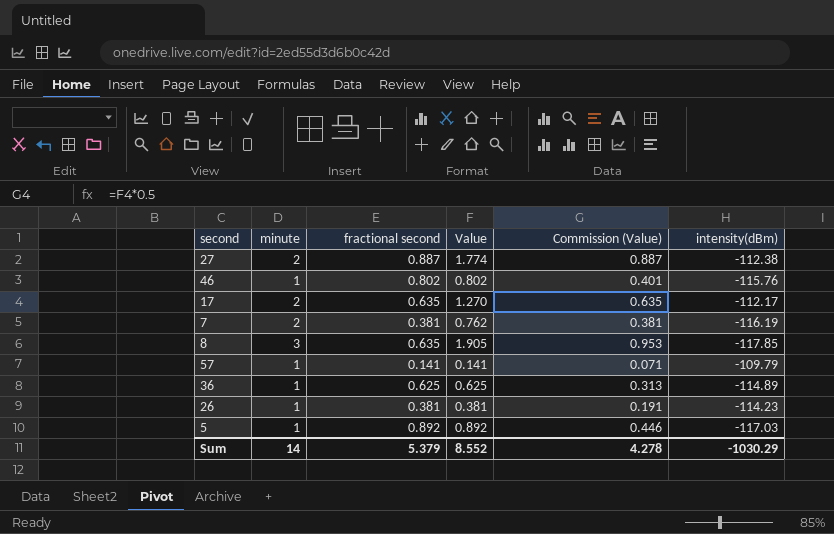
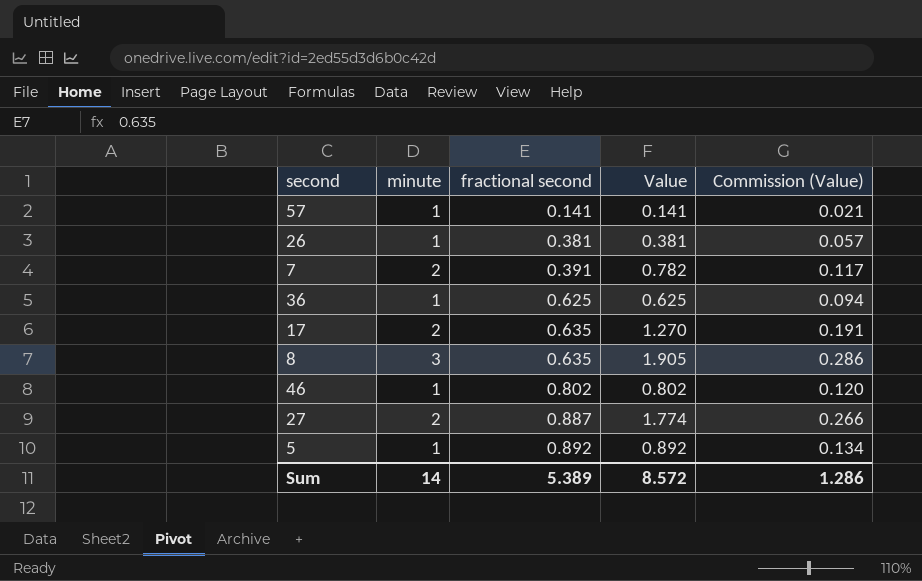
row order: none -> fractional second ascending
column intensity(dBm) | position: 6 -> none
column Commission (Value) | formula: [Value] * 0.5 -> [Value] * 0.15
7 | fractional second: 0.381 -> 0.391
7 | Value: 0.762 -> 0.782
Sum | fractional second: 5.379 -> 5.389
Sum | Value: 8.552 -> 8.572
Sum | Commission (Value): 4.278 -> 1.286

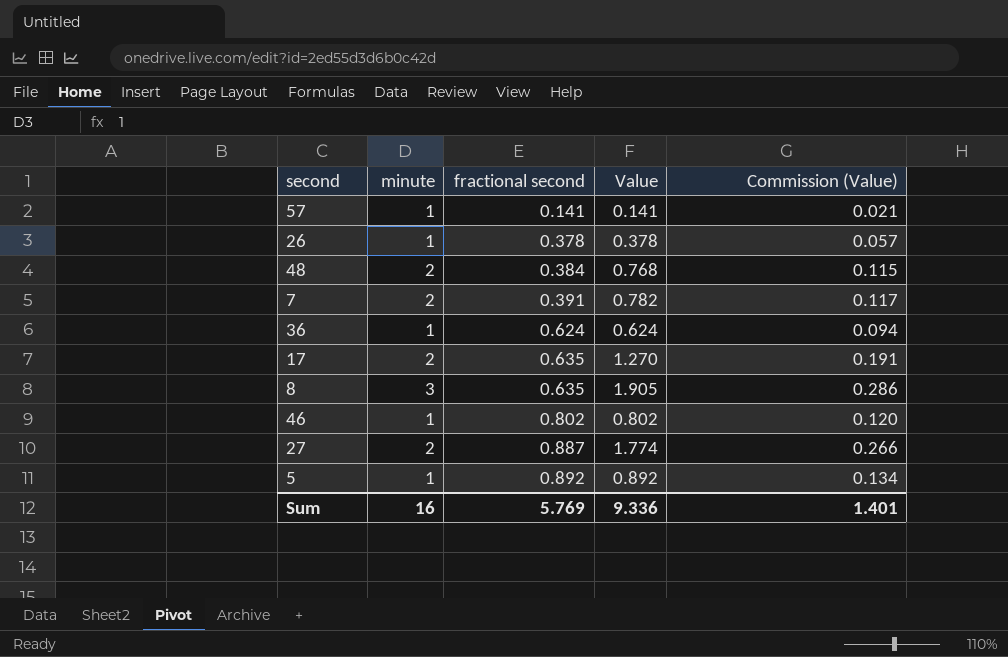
26 | fractional second: 0.381 -> 0.378
26 | Value: 0.381 -> 0.378
row 48: none -> 2 | 0.384 | 0.768 | 0.115
36 | fractional second: 0.625 -> 0.624
36 | Value: 0.625 -> 0.624
Sum | minute: 14 -> 16
Sum | fractional second: 5.389 -> 5.769
Sum | Value: 8.572 -> 9.336
Sum | Commission (Value): 1.286 -> 1.401

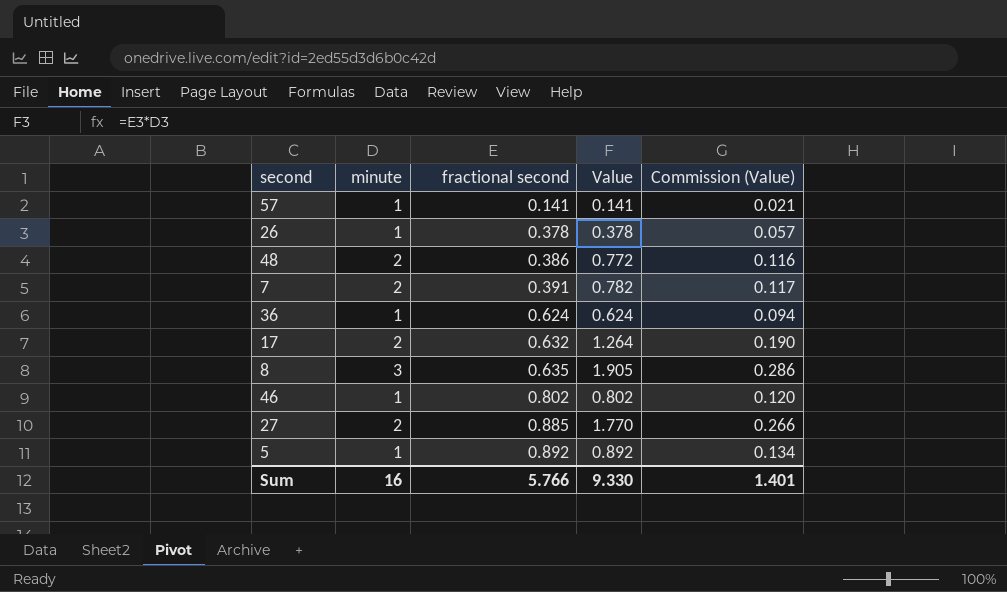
48 | fractional second: 0.384 -> 0.386
48 | Value: 0.768 -> 0.772
48 | Commission (Value): 0.115 -> 0.116
17 | fractional second: 0.635 -> 0.632
17 | Value: 1.270 -> 1.264
17 | Commission (Value): 0.191 -> 0.190
27 | fractional second: 0.887 -> 0.885
27 | Value: 1.774 -> 1.770
Sum | fractional second: 5.769 -> 5.766
Sum | Value: 9.336 -> 9.330

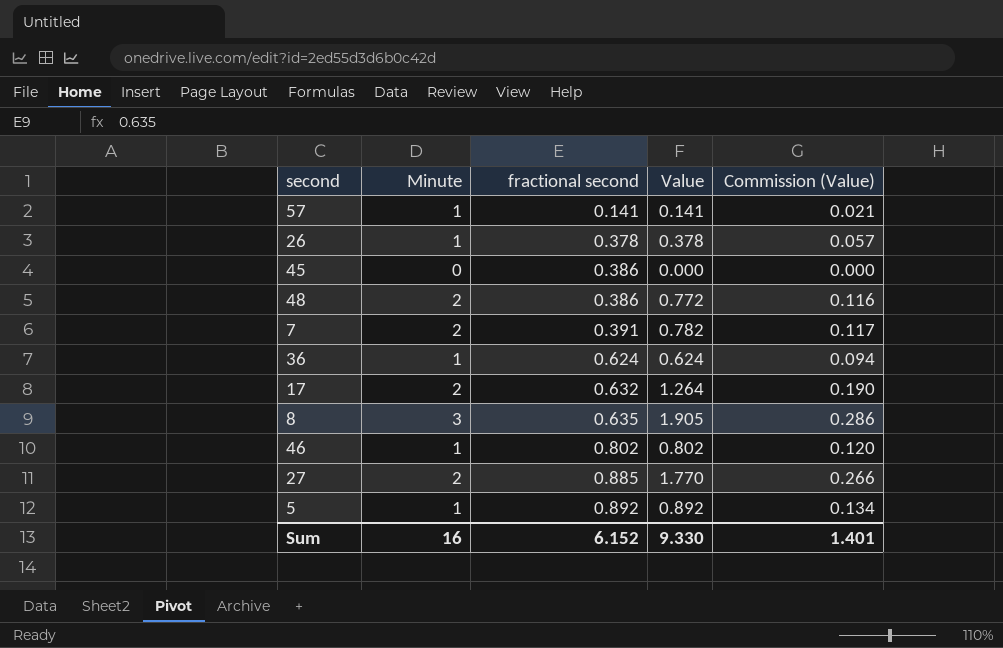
column name: minute -> Minute
row 45: none -> 0 | 0.386 | 0.000 | 0.000
Sum | fractional second: 5.766 -> 6.152

